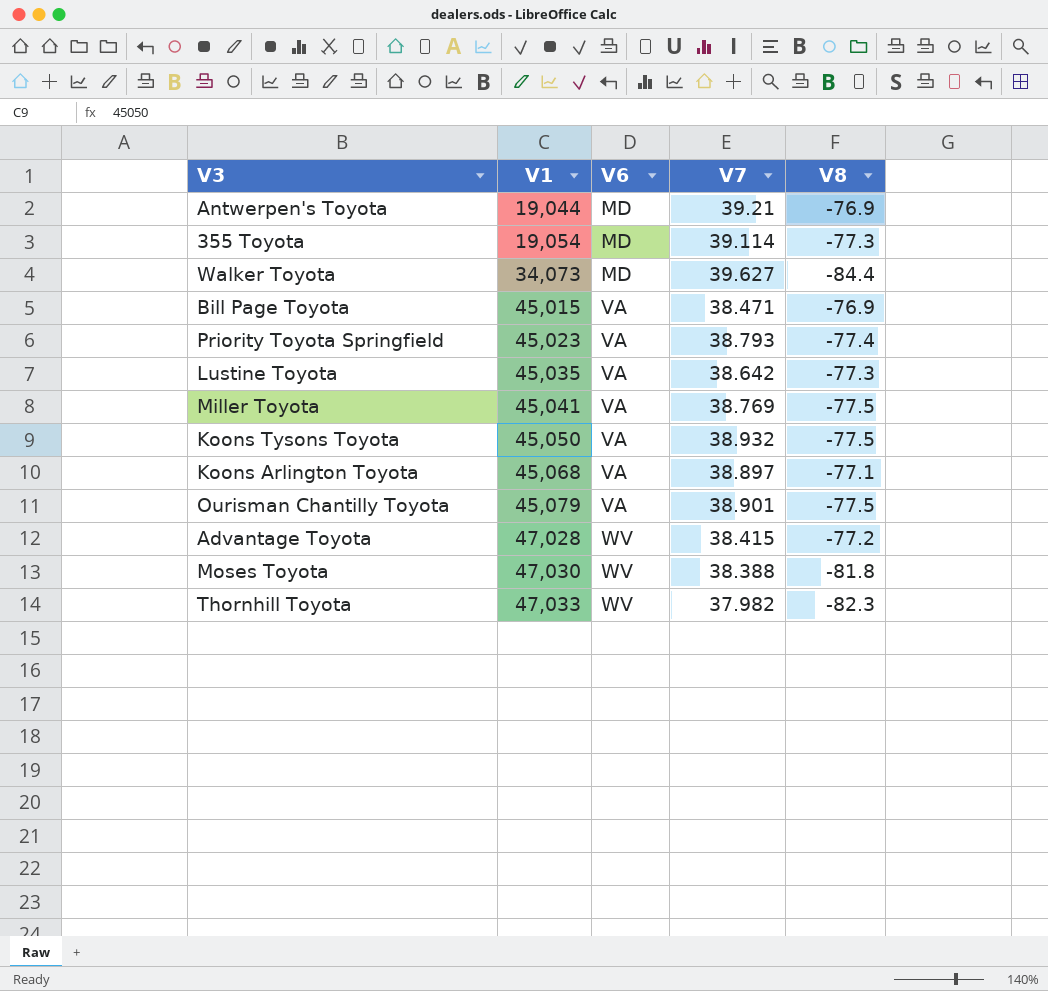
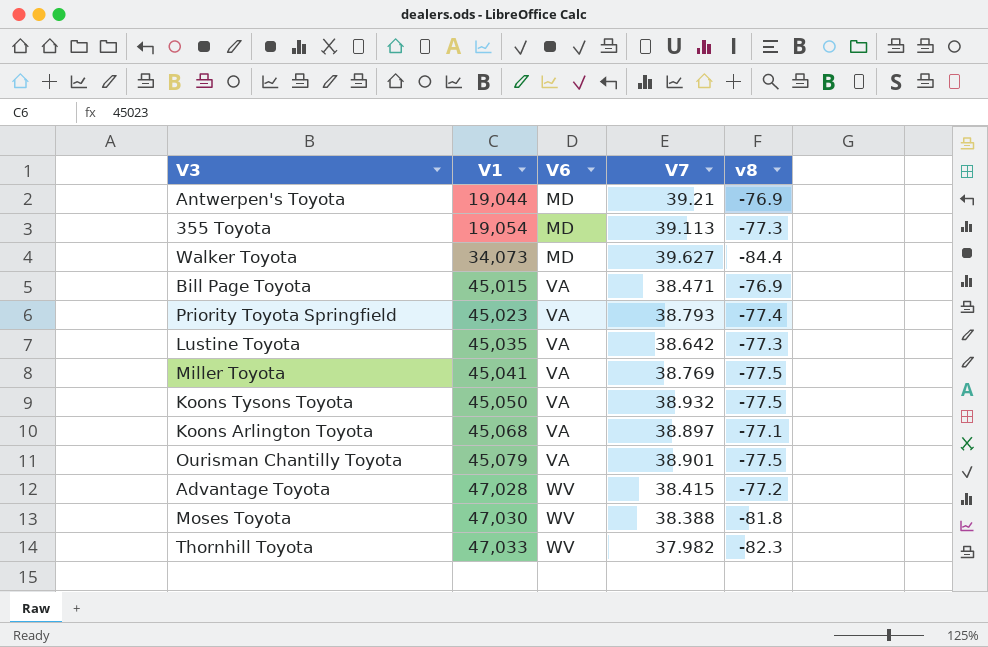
column name: V8 -> v8
355 Toyota | V7: 39.114 -> 39.113

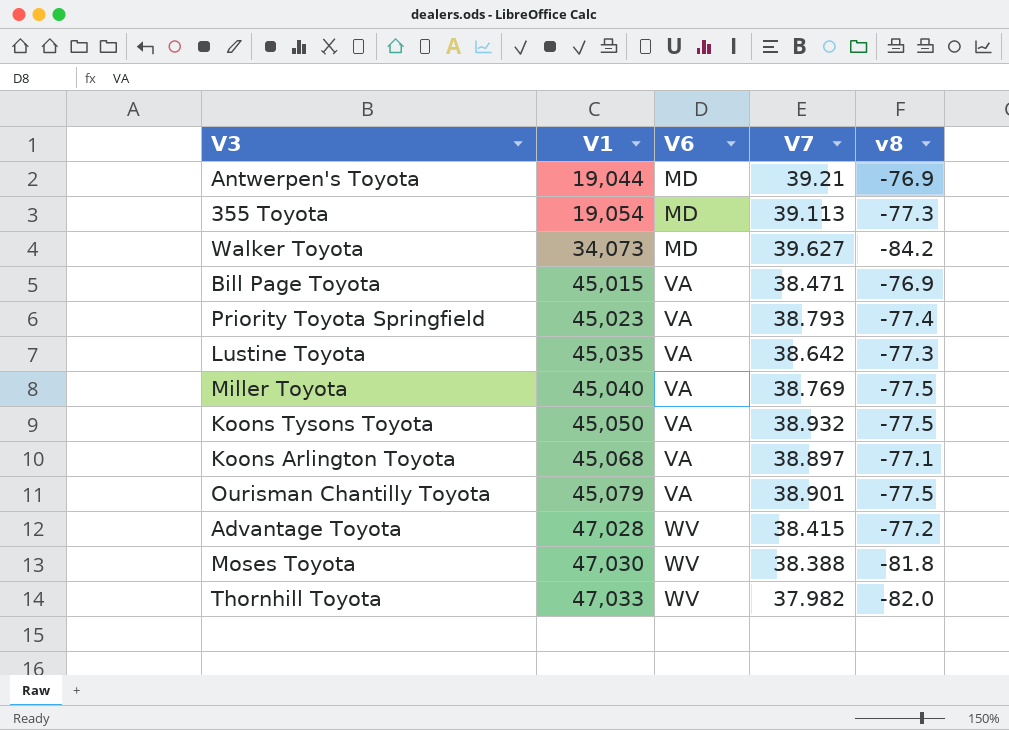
Walker Toyota | v8: -84.4 -> -84.2
Miller Toyota | V1: 45,041 -> 45,040
Thornhill Toyota | v8: -82.3 -> -82.0

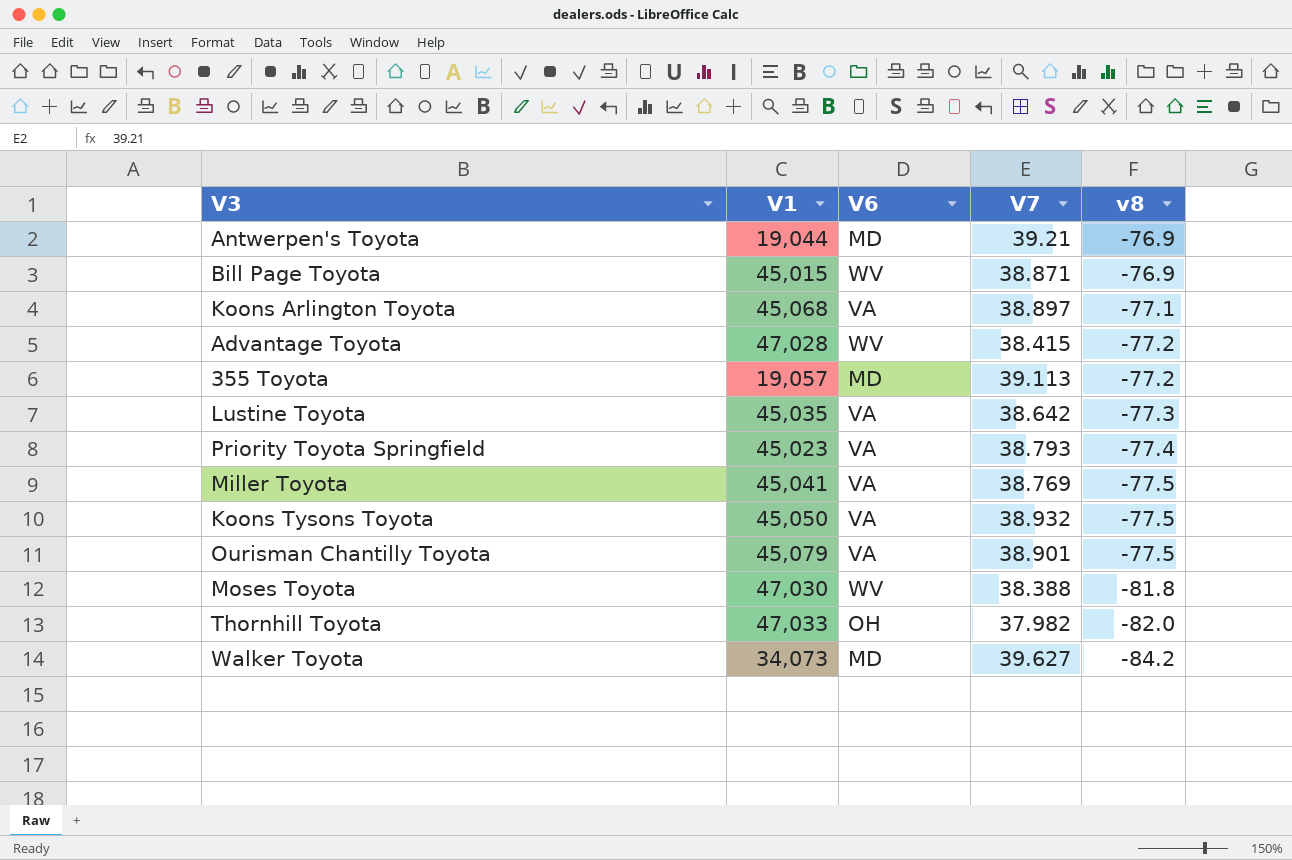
row order: V1 ascending -> v8 descending
Bill Page Toyota | V6: VA -> WV
Bill Page Toyota | V7: 38.471 -> 38.871
355 Toyota | V1: 19,054 -> 19,057
355 Toyota | v8: -77.3 -> -77.2
Miller Toyota | V1: 45,040 -> 45,041
Thornhill Toyota | V6: WV -> OH

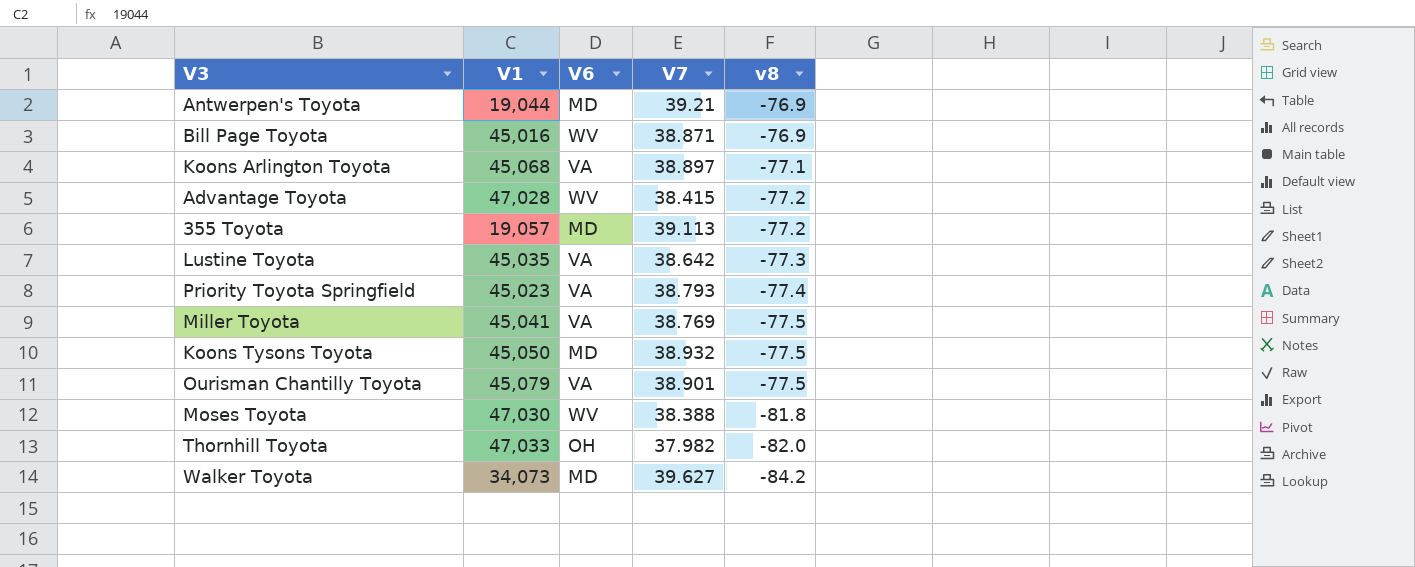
Bill Page Toyota | V1: 45,015 -> 45,016
Koons Tysons Toyota | V6: VA -> MD

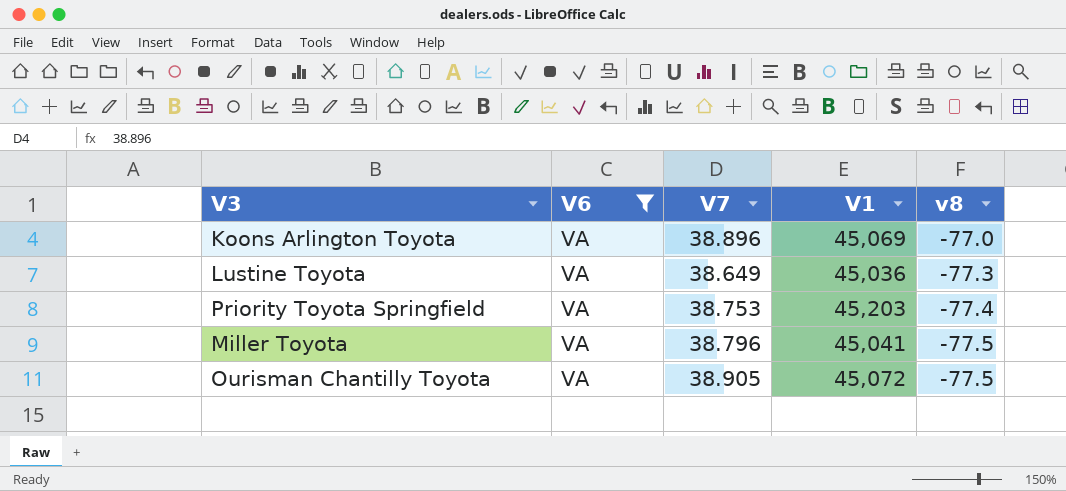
filter: none -> V6 = VA
column V1 | position: 2 -> 4
Koons Arlington Toyota | V7: 38.897 -> 38.896
Koons Arlington Toyota | V1: 45,068 -> 45,069
Koons Arlington Toyota | v8: -77.1 -> -77.0
Lustine Toyota | V7: 38.642 -> 38.649
Lustine Toyota | V1: 45,035 -> 45,036
Priority Toyota Springfield | V7: 38.793 -> 38.753
Priority Toyota Springfield | V1: 45,023 -> 45,203
Miller Toyota | V7: 38.769 -> 38.796
Ourisman Chantilly Toyota | V7: 38.901 -> 38.905
Ourisman Chantilly Toyota | V1: 45,079 -> 45,072

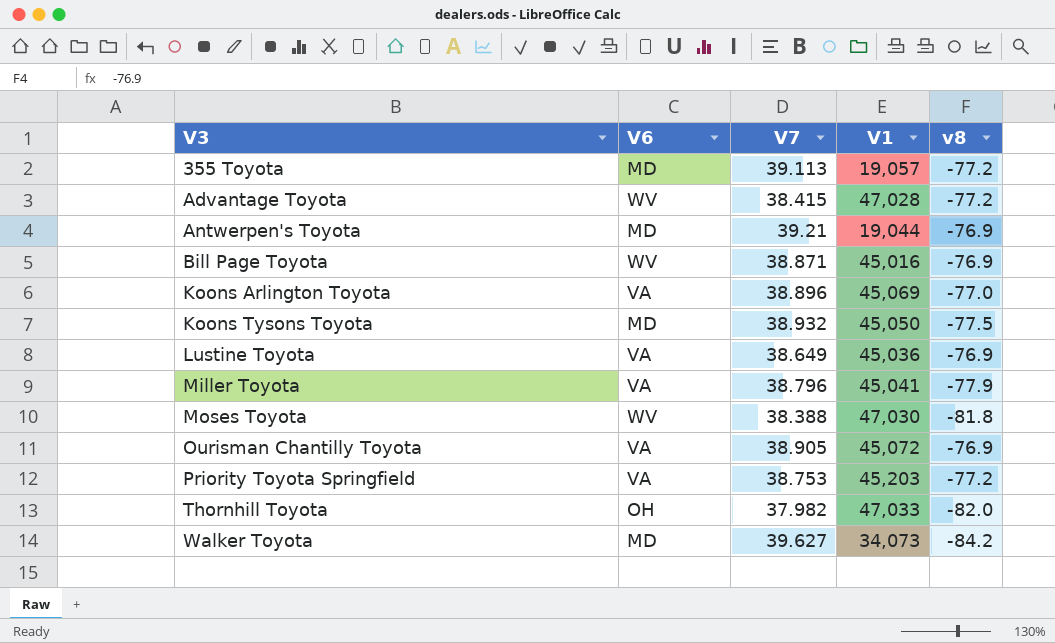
filter: V6 = VA -> none
row order: v8 descending -> V3 ascending
Lustine Toyota | v8: -77.3 -> -76.9
Miller Toyota | v8: -77.5 -> -77.9
Ourisman Chantilly Toyota | v8: -77.5 -> -76.9
Priority Toyota Springfield | v8: -77.4 -> -77.2

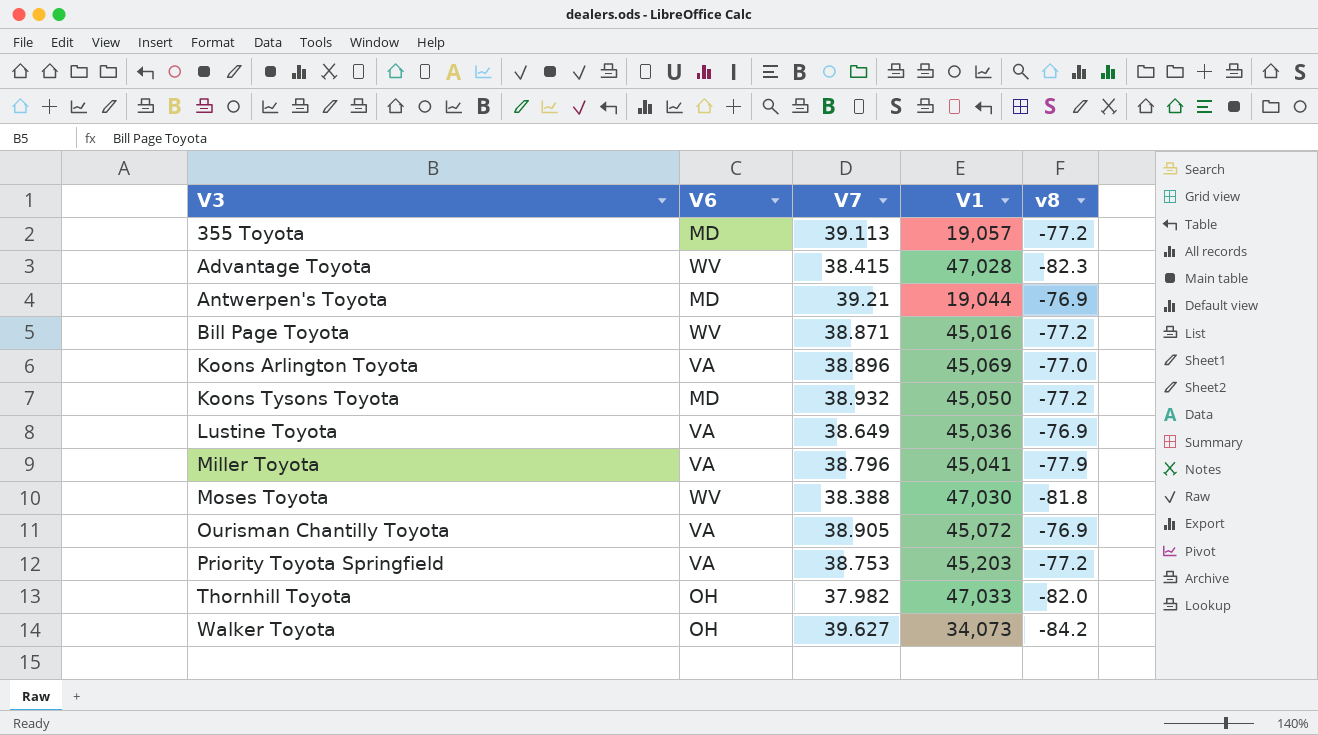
Advantage Toyota | v8: -77.2 -> -82.3
Bill Page Toyota | v8: -76.9 -> -77.2
Koons Tysons Toyota | v8: -77.5 -> -77.2
Walker Toyota | V6: MD -> OH

